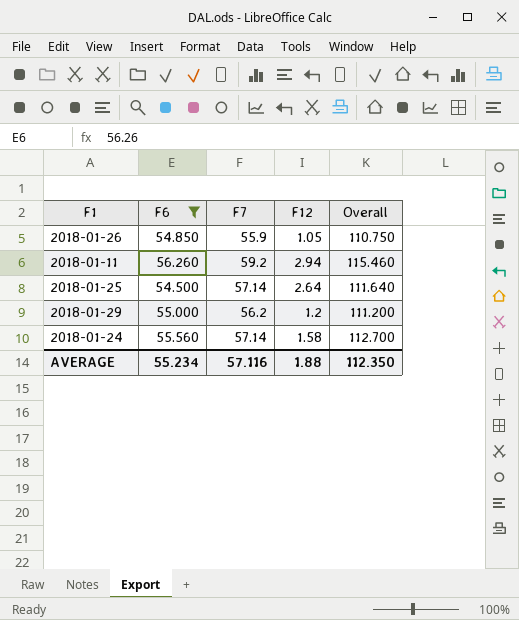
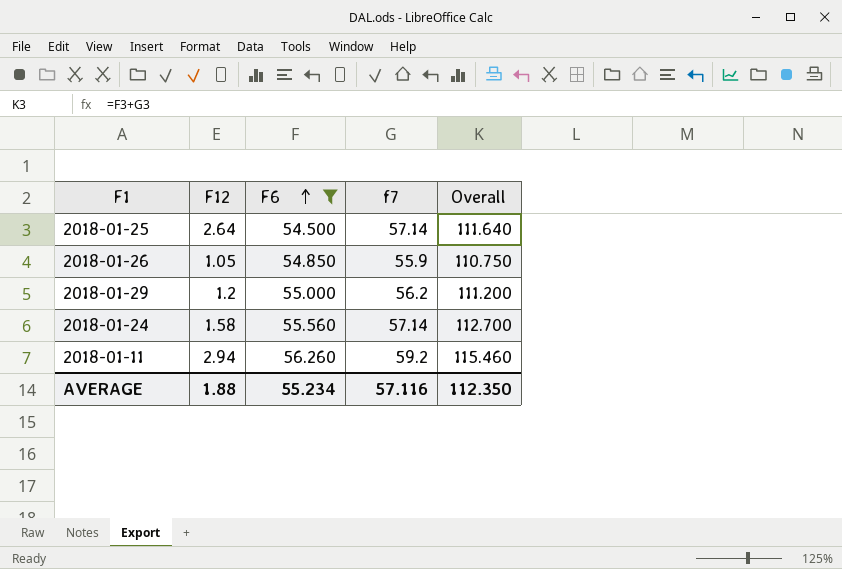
row order: none -> F6 ascending
column F12 | position: 4 -> 2
column name: F7 -> f7

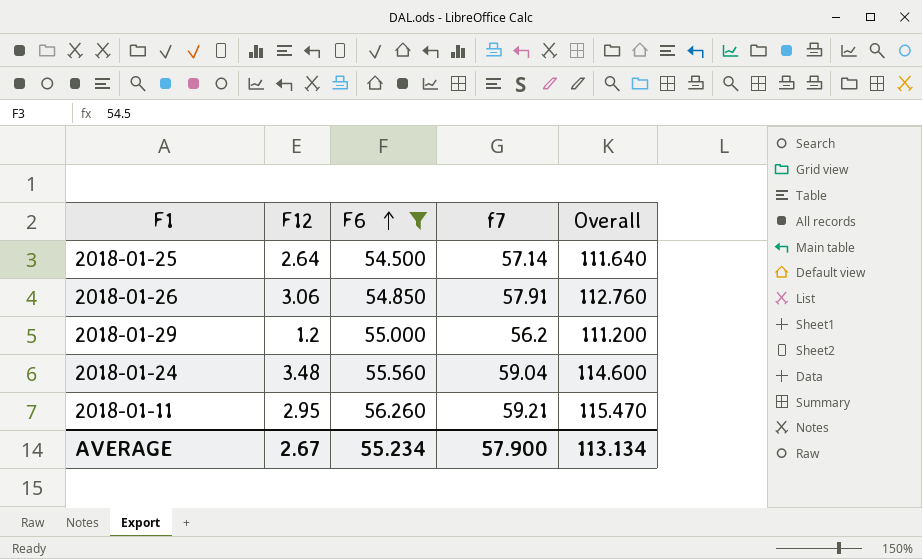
2018-01-26 | F12: 1.05 -> 3.06
2018-01-26 | f7: 55.9 -> 57.91
2018-01-26 | Overall: 110.750 -> 112.760
2018-01-24 | F12: 1.58 -> 3.48
2018-01-24 | f7: 57.14 -> 59.04
2018-01-24 | Overall: 112.700 -> 114.600
2018-01-11 | F12: 2.94 -> 2.95
2018-01-11 | f7: 59.2 -> 59.21
2018-01-11 | Overall: 115.460 -> 115.470
AVERAGE | F12: 1.88 -> 2.67
AVERAGE | f7: 57.116 -> 57.900
AVERAGE | Overall: 112.350 -> 113.134

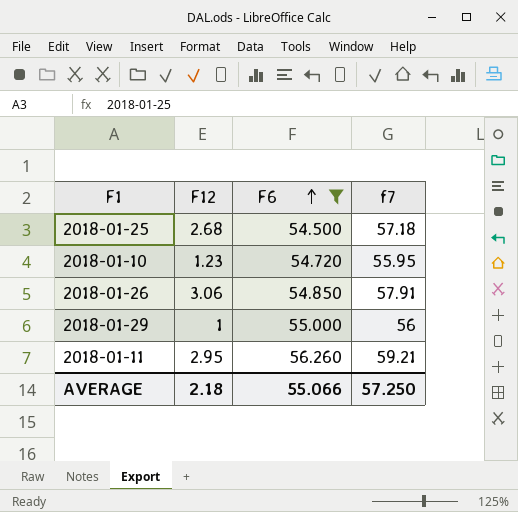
column Overall | formula: [F6] + [f7] -> none
row 2018-01-24: 3.48 | 55.560 | 59.04 | 114.600 -> none
2018-01-25 | F12: 2.64 -> 2.68
2018-01-25 | f7: 57.14 -> 57.18
row 2018-01-10: none -> 1.23 | 54.720 | 55.95
2018-01-29 | F12: 1.2 -> 1
2018-01-29 | f7: 56.2 -> 56
AVERAGE | F12: 2.67 -> 2.18
AVERAGE | F6: 55.234 -> 55.066
AVERAGE | f7: 57.900 -> 57.250

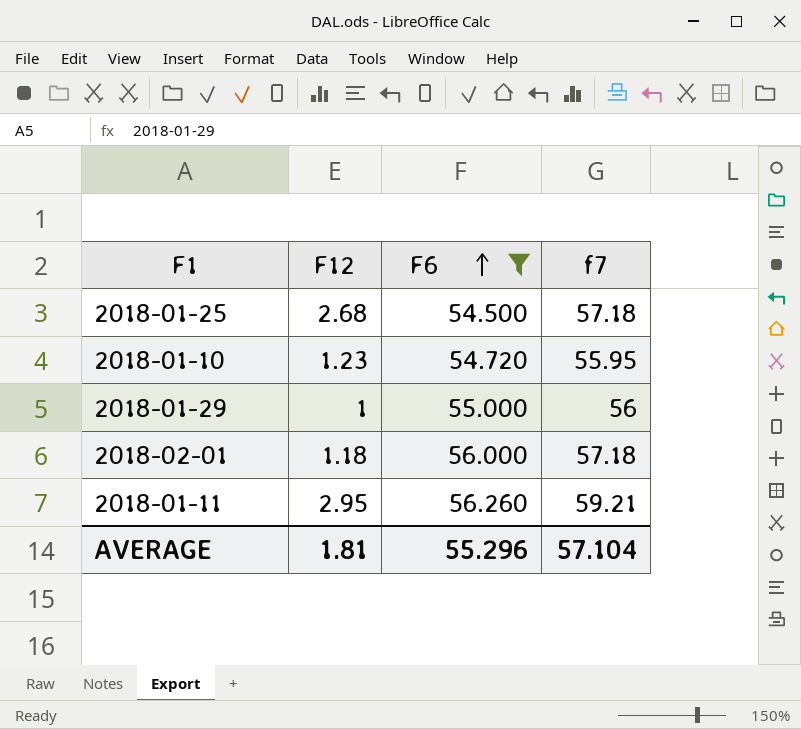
row 2018-01-26: 3.06 | 54.850 | 57.91 -> none
row 2018-02-01: none -> 1.18 | 56.000 | 57.18
AVERAGE | F12: 2.18 -> 1.81
AVERAGE | F6: 55.066 -> 55.296
AVERAGE | f7: 57.250 -> 57.104

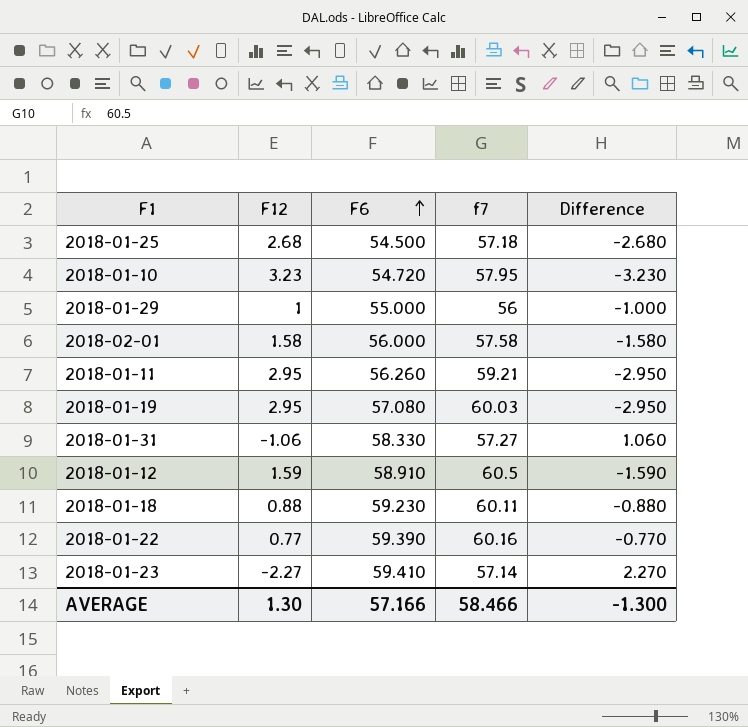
filter: F6 <= 56.260 -> none
column Difference | formula: none -> [F6] - [f7]
2018-01-10 | F12: 1.23 -> 3.23
2018-01-10 | f7: 55.95 -> 57.95
2018-02-01 | F12: 1.18 -> 1.58
2018-02-01 | f7: 57.18 -> 57.58
AVERAGE | F12: 1.81 -> 1.30
AVERAGE | F6: 55.296 -> 57.166
AVERAGE | f7: 57.104 -> 58.466

